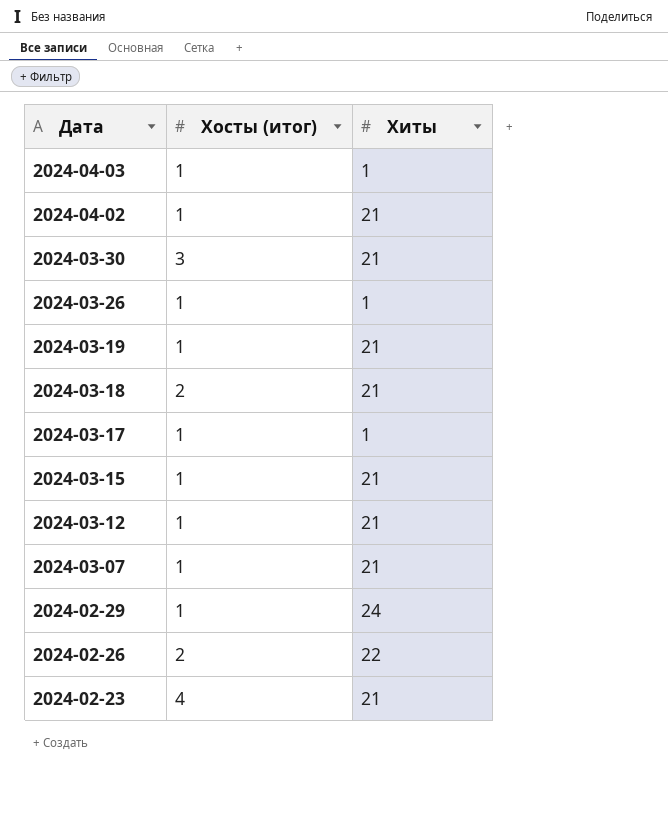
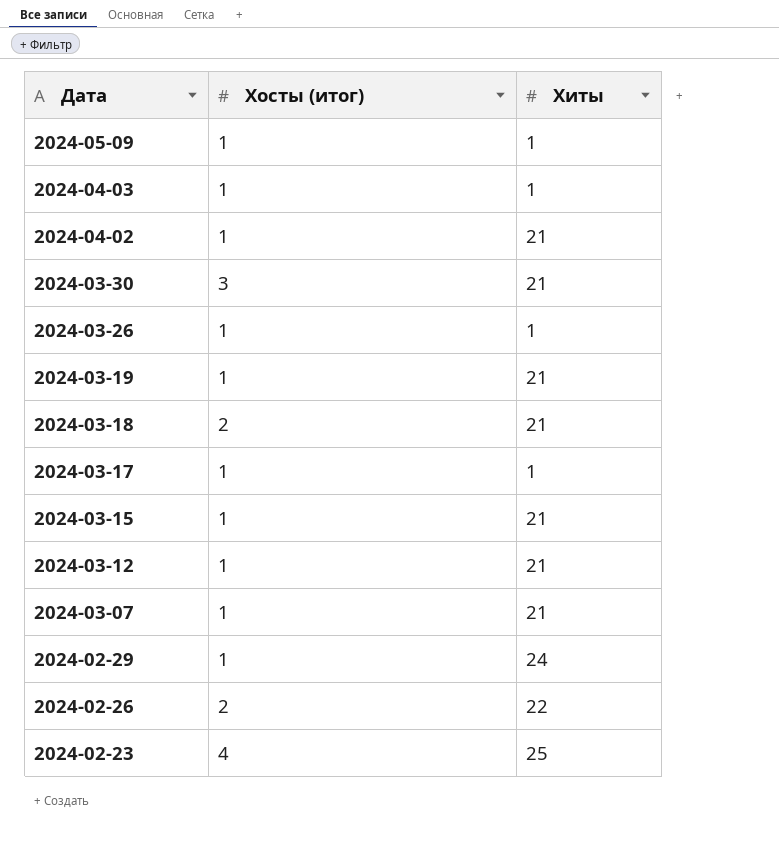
row 2024-05-09: none -> 1 | 1
2024-02-23 | Хиты: 21 -> 25

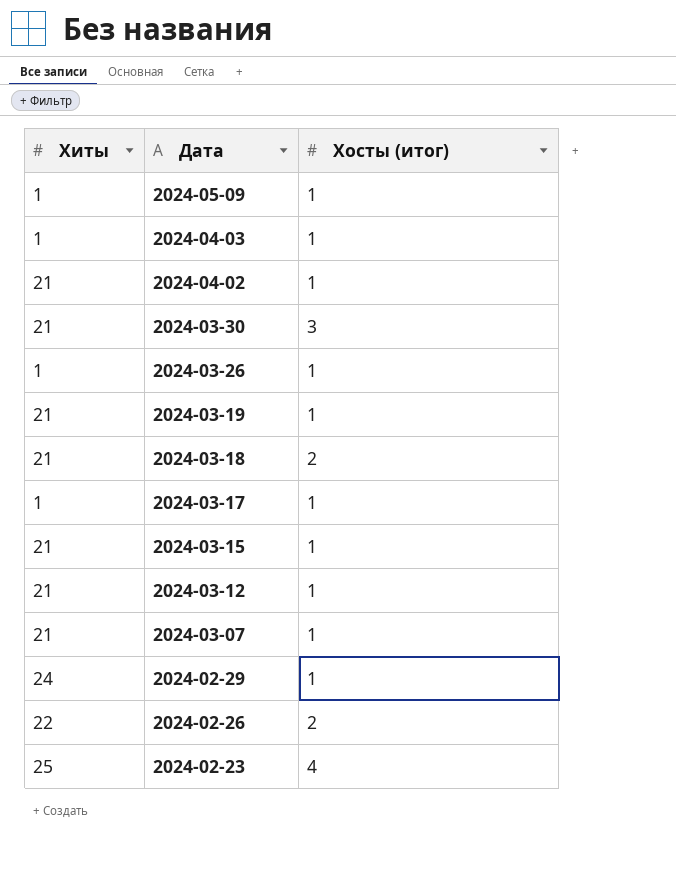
column Хиты | position: 3 -> 1

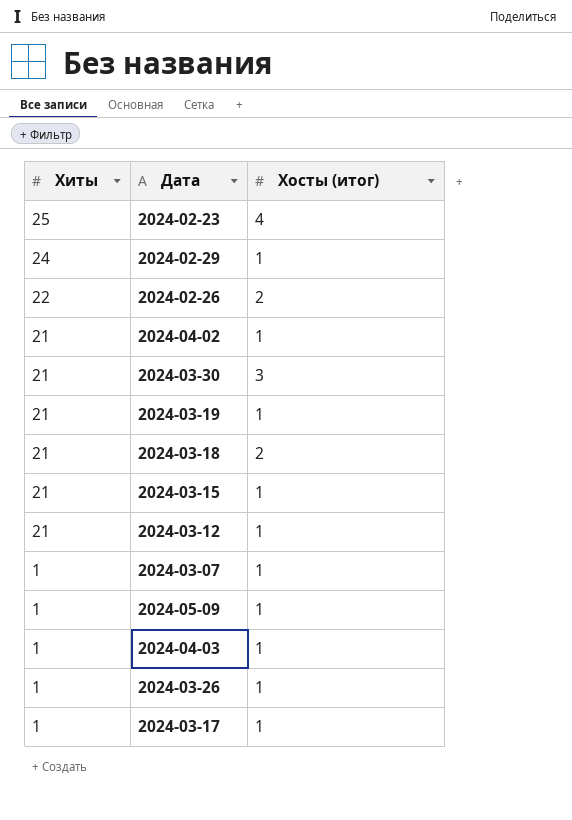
row order: Дата descending -> Хиты descending
2024-03-07 | Хиты: 21 -> 1

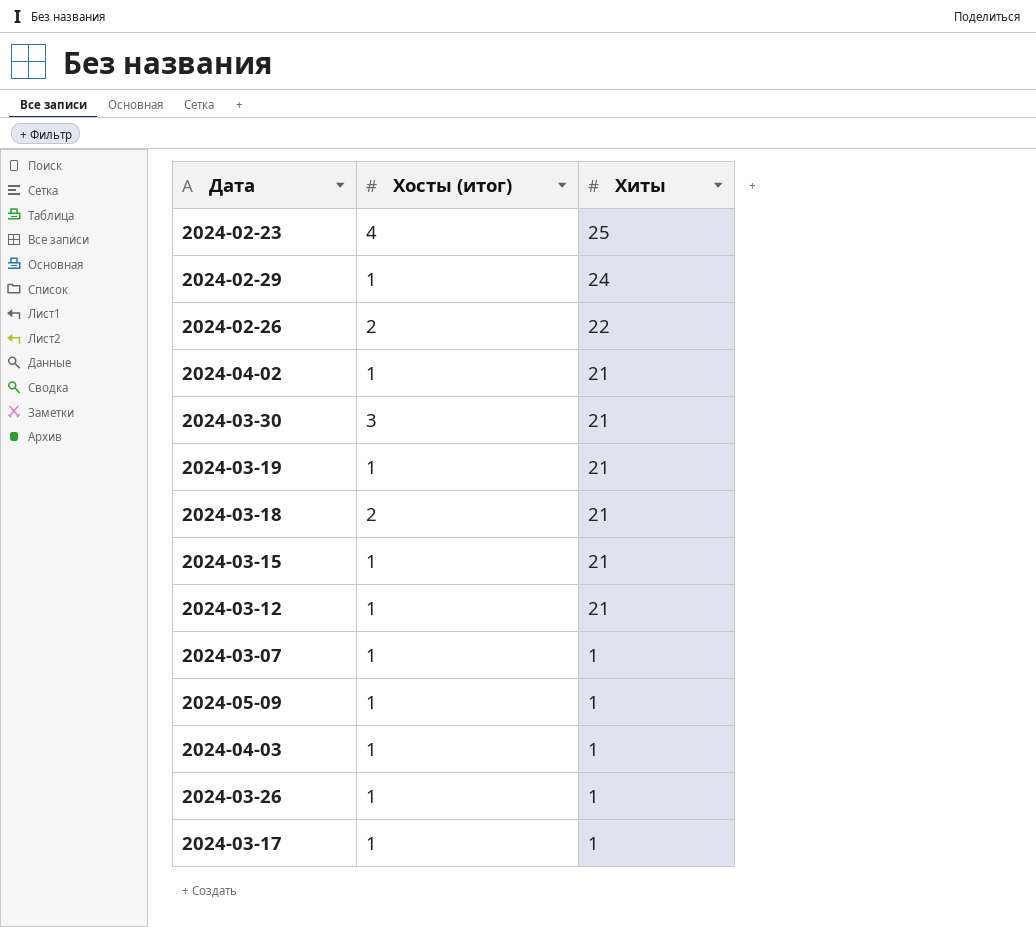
column Хиты | position: 1 -> 3

